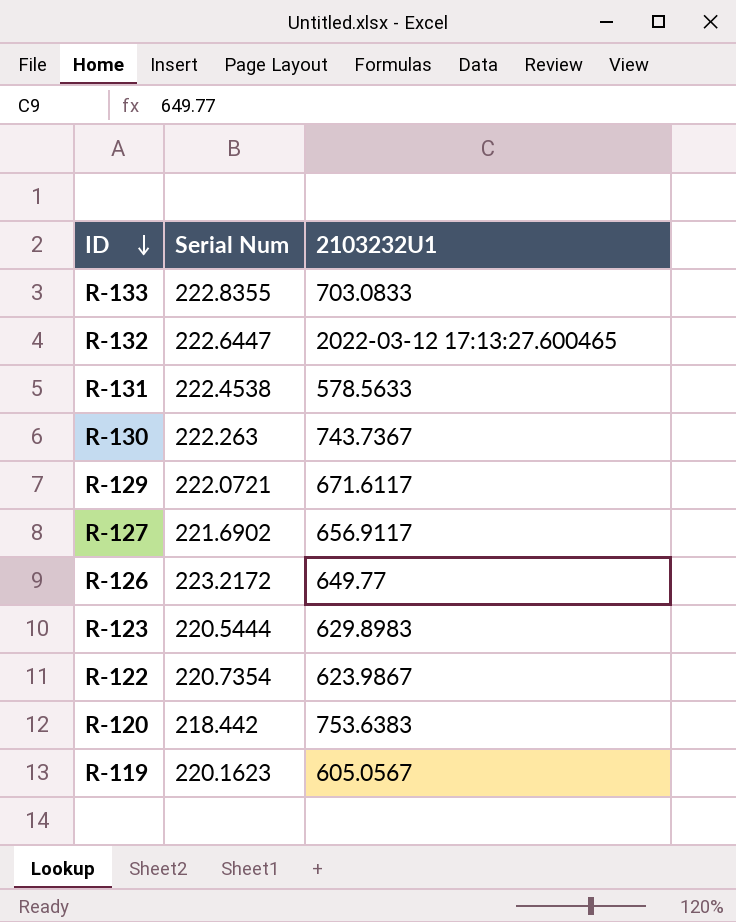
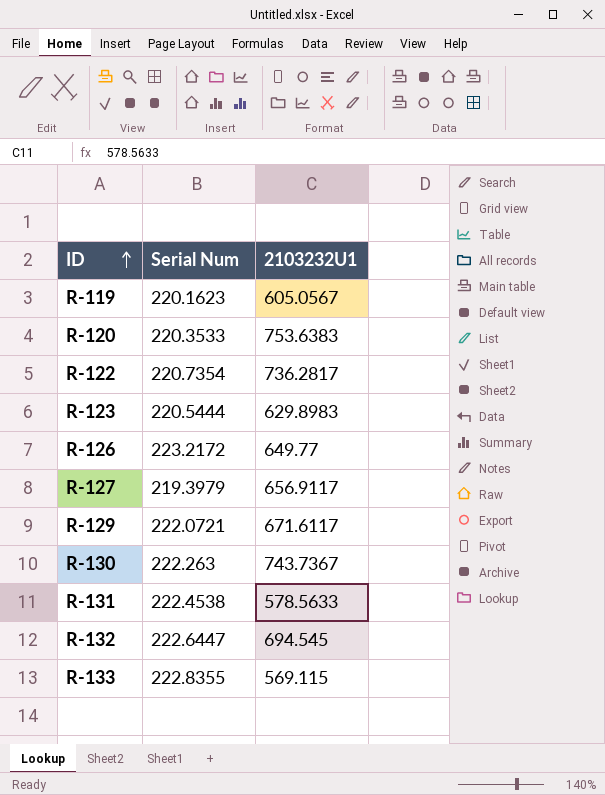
row order: ID descending -> ID ascending
R-120 | Serial Num: 218.442 -> 220.3533
R-122 | 2103232U1: 623.9867 -> 736.2817
R-127 | Serial Num: 221.6902 -> 219.3979
R-132 | 2103232U1: 2022-03-12 17:13:27.600465 -> 694.545
R-133 | 2103232U1: 703.0833 -> 569.115

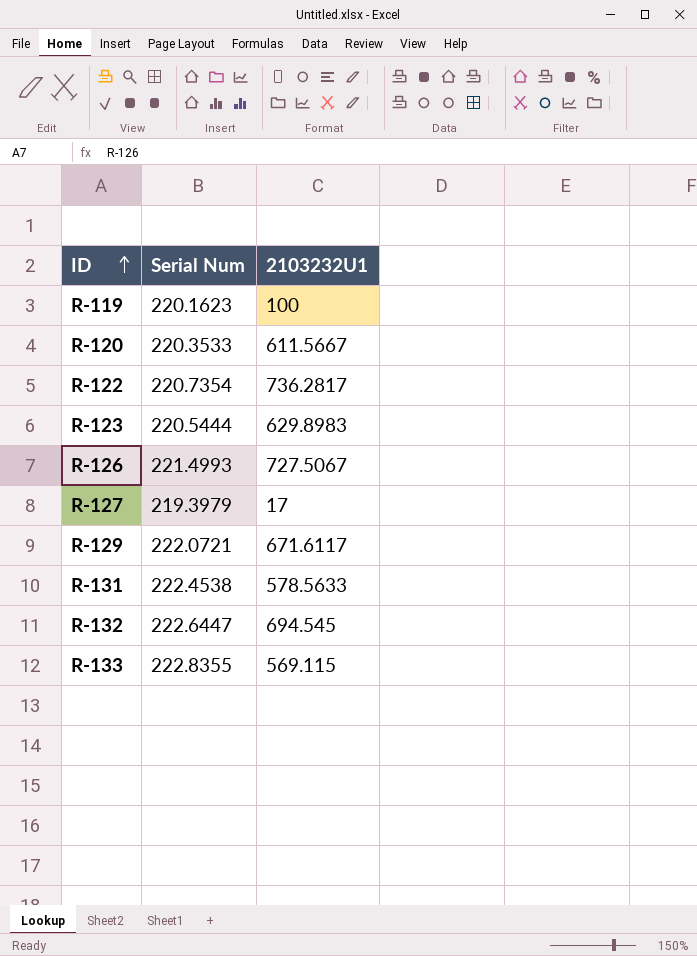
row R-130: 222.263 | 743.7367 -> none
R-119 | 2103232U1: 605.0567 -> 100
R-120 | 2103232U1: 753.6383 -> 611.5667
R-126 | Serial Num: 223.2172 -> 221.4993
R-126 | 2103232U1: 649.77 -> 727.5067
R-127 | 2103232U1: 656.9117 -> 17

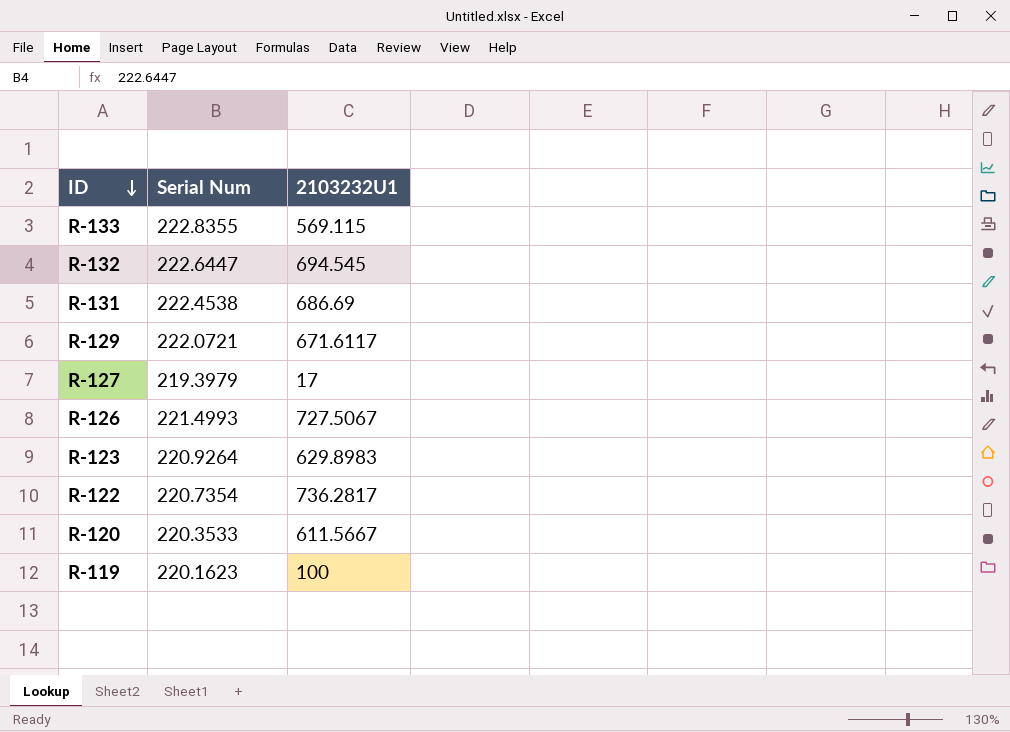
row order: ID ascending -> ID descending
R-131 | 2103232U1: 578.5633 -> 686.69
R-123 | Serial Num: 220.5444 -> 220.9264

